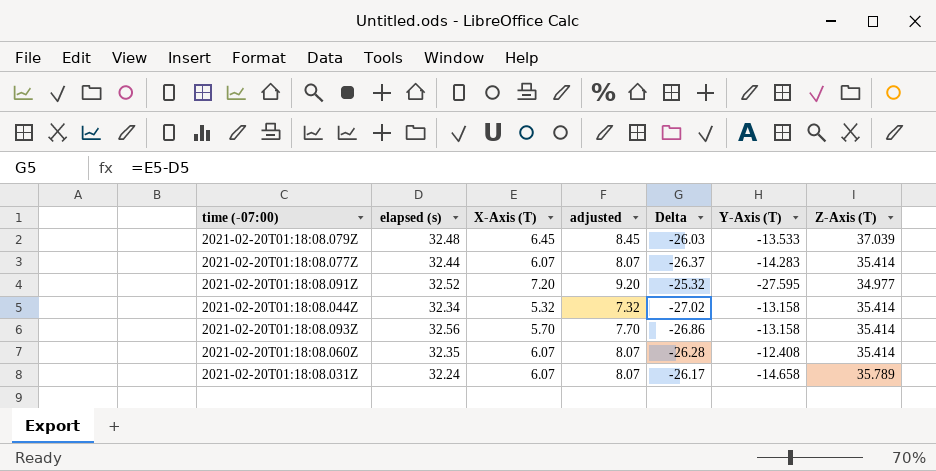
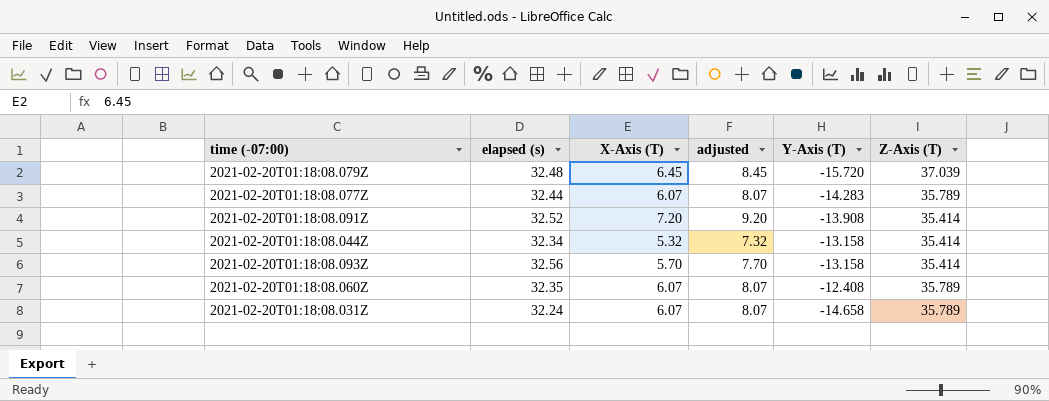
column Delta | formula: [X-Axis (T)] - [elapsed (s)] -> none
2021-02-20T01:18:08.079Z | Y-Axis (T): -13.533 -> -15.720
2021-02-20T01:18:08.077Z | Z-Axis (T): 35.414 -> 35.789
2021-02-20T01:18:08.091Z | Y-Axis (T): -27.595 -> -13.908
2021-02-20T01:18:08.091Z | Z-Axis (T): 34.977 -> 35.414
2021-02-20T01:18:08.060Z | Z-Axis (T): 35.414 -> 35.789

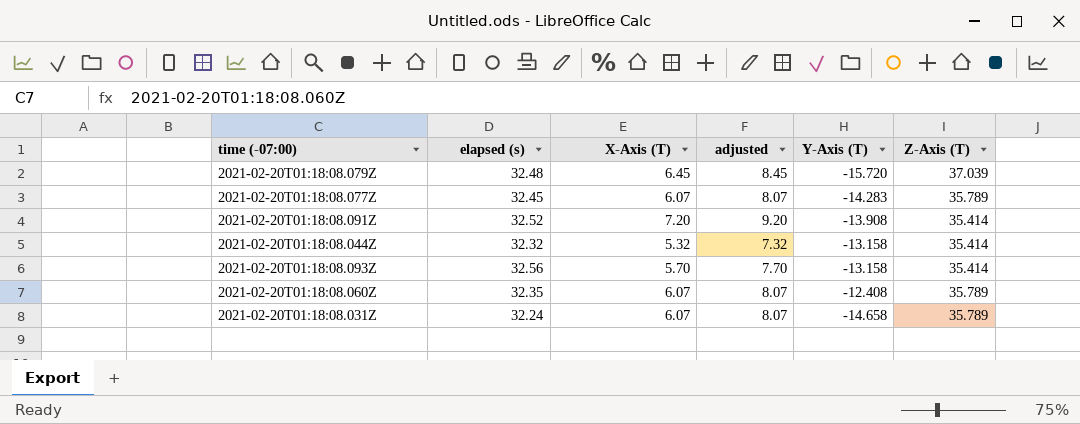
2021-02-20T01:18:08.077Z | elapsed (s): 32.44 -> 32.45
2021-02-20T01:18:08.044Z | elapsed (s): 32.34 -> 32.32

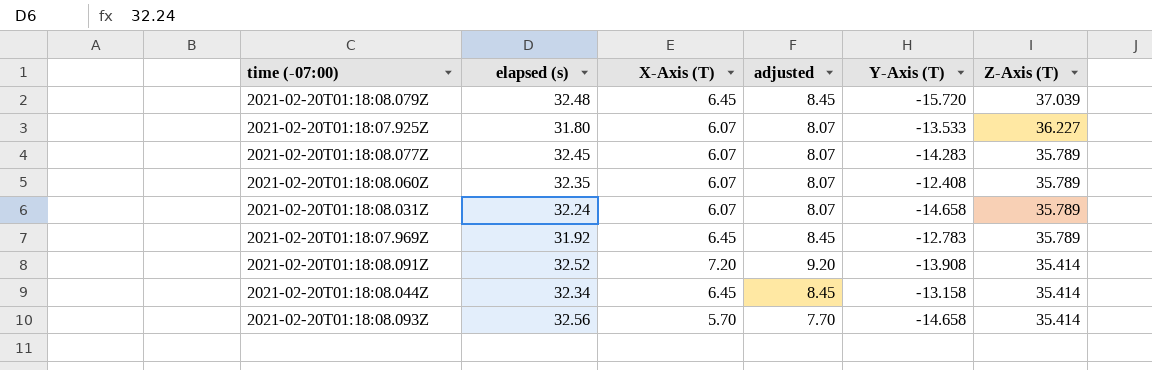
row order: none -> Z-Axis (T) descending
row 2021-02-20T01:18:07.925Z: none -> 31.80 | 6.07 | 8.07 | -13.533 | 36.227
row 2021-02-20T01:18:07.969Z: none -> 31.92 | 6.45 | 8.45 | -12.783 | 35.789
2021-02-20T01:18:08.044Z | elapsed (s): 32.32 -> 32.34
2021-02-20T01:18:08.044Z | X-Axis (T): 5.32 -> 6.45
2021-02-20T01:18:08.044Z | adjusted: 7.32 -> 8.45
2021-02-20T01:18:08.093Z | Y-Axis (T): -13.158 -> -14.658

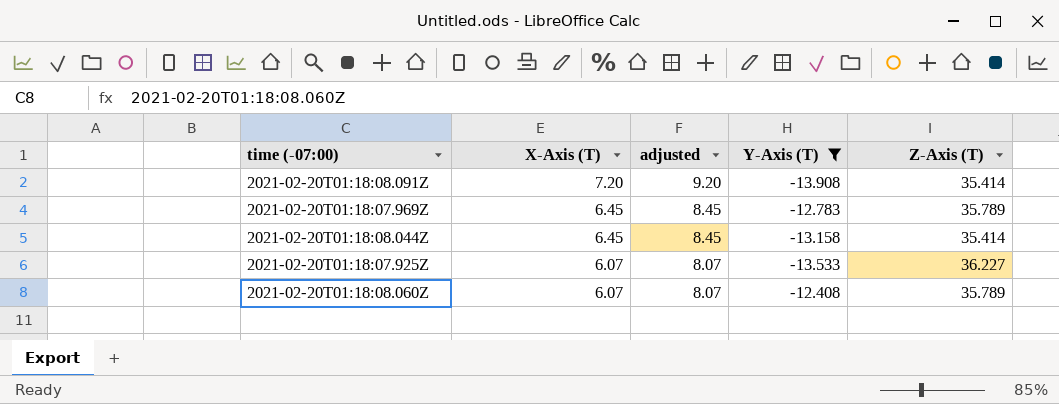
filter: none -> Y-Axis (T) >= -13.908
row order: Z-Axis (T) descending -> X-Axis (T) descending
column elapsed (s) | position: 2 -> none

